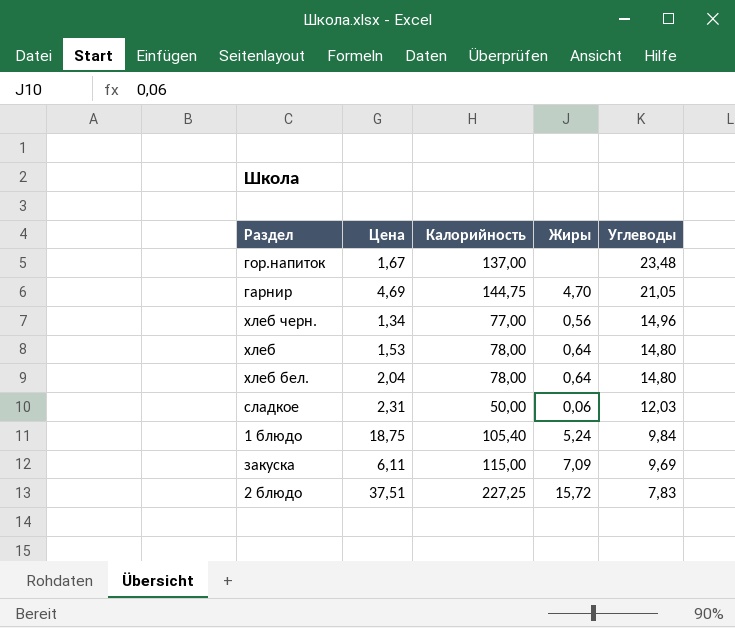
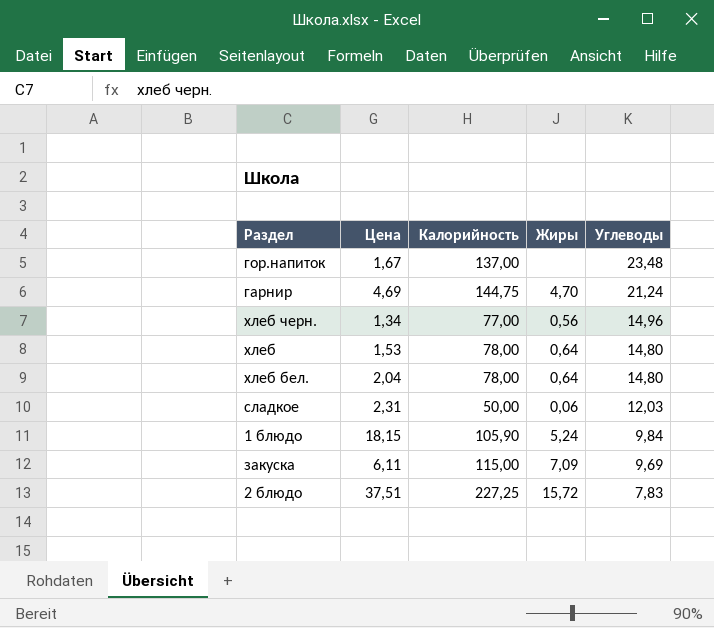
гарнир | Углеводы: 21,05 -> 21,24
1 блюдо | Цена: 18,75 -> 18,15
1 блюдо | Калорийность: 105,40 -> 105,90

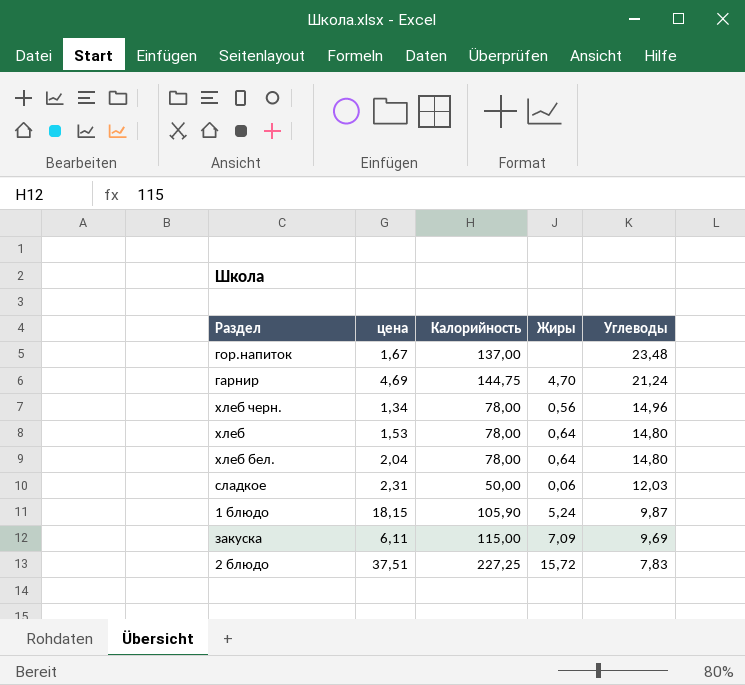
column name: Цена -> цена
хлеб черн. | Калорийность: 77,00 -> 78,00
1 блюдо | Углеводы: 9,84 -> 9,87

